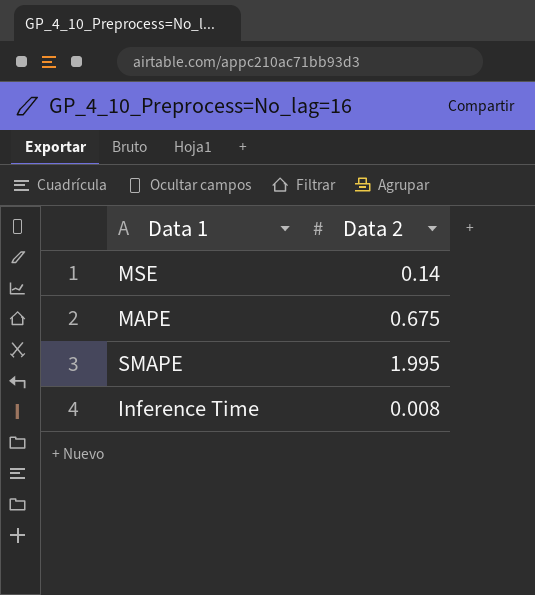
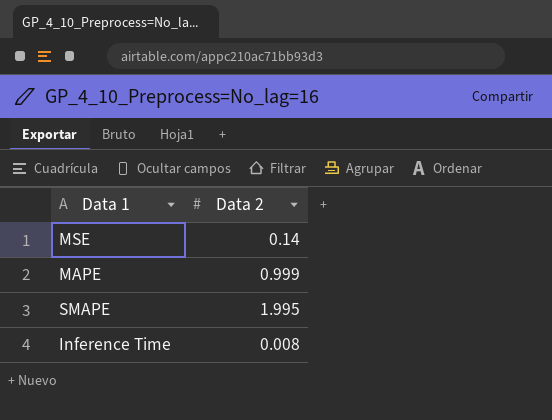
MAPE | Data 2: 0.675 -> 0.999

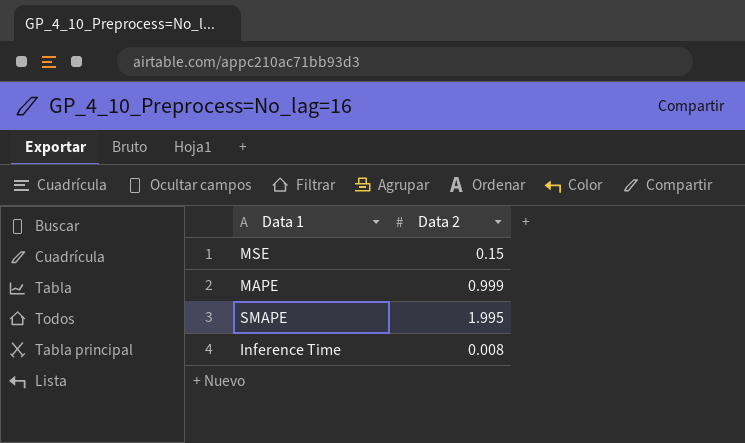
MSE | Data 2: 0.14 -> 0.15

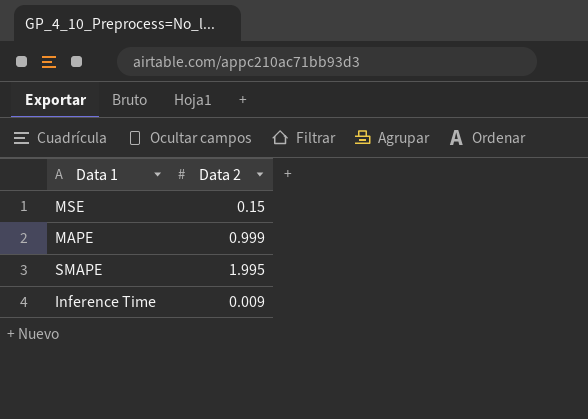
Inference Time | Data 2: 0.008 -> 0.009

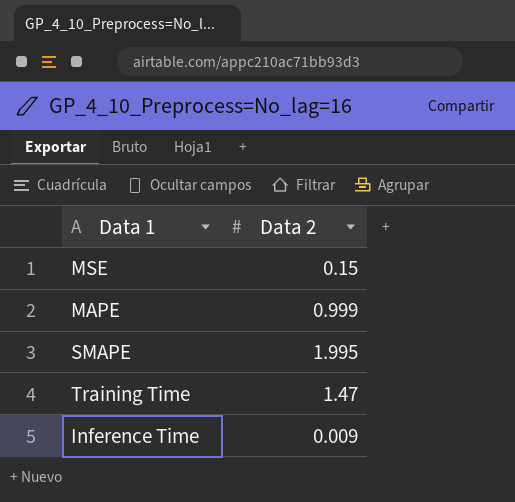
row Training Time: none -> 1.47

